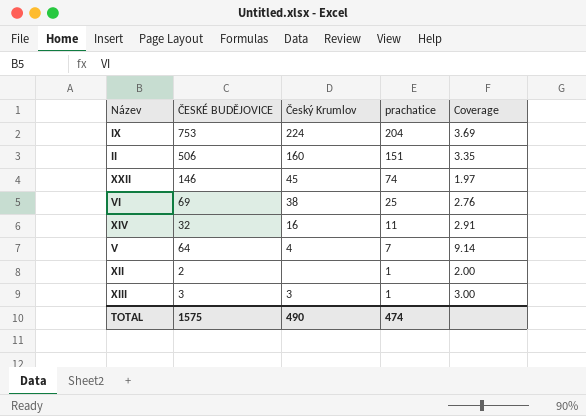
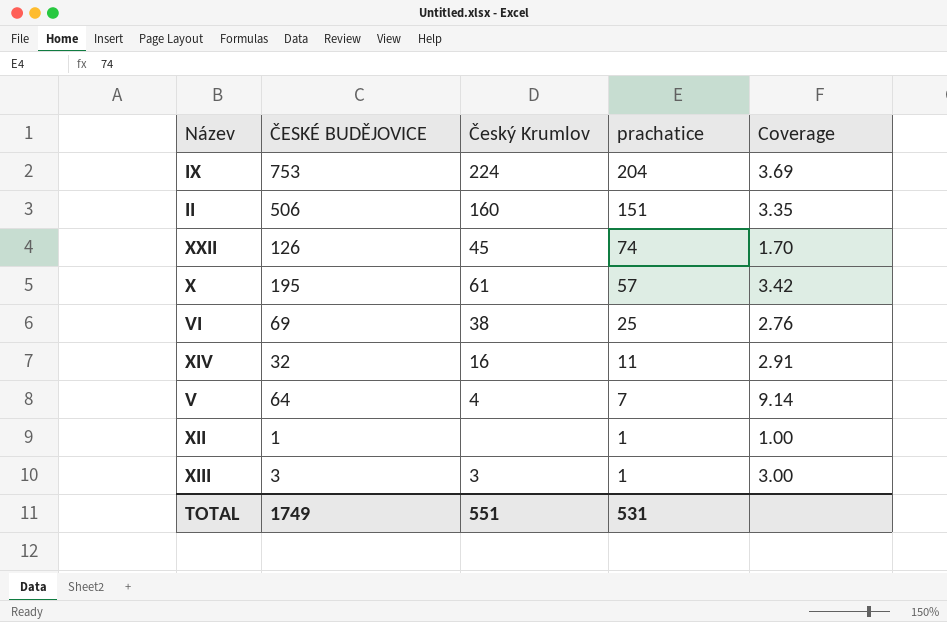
XXII | ČESKÉ BUDĚJOVICE: 146 -> 126
XXII | Coverage: 1.97 -> 1.70
row X: none -> 195 | 61 | 57 | 3.42
XII | ČESKÉ BUDĚJOVICE: 2 -> 1
XII | Coverage: 2.00 -> 1.00
TOTAL | ČESKÉ BUDĚJOVICE: 1575 -> 1749
TOTAL | Český Krumlov: 490 -> 551
TOTAL | prachatice: 474 -> 531

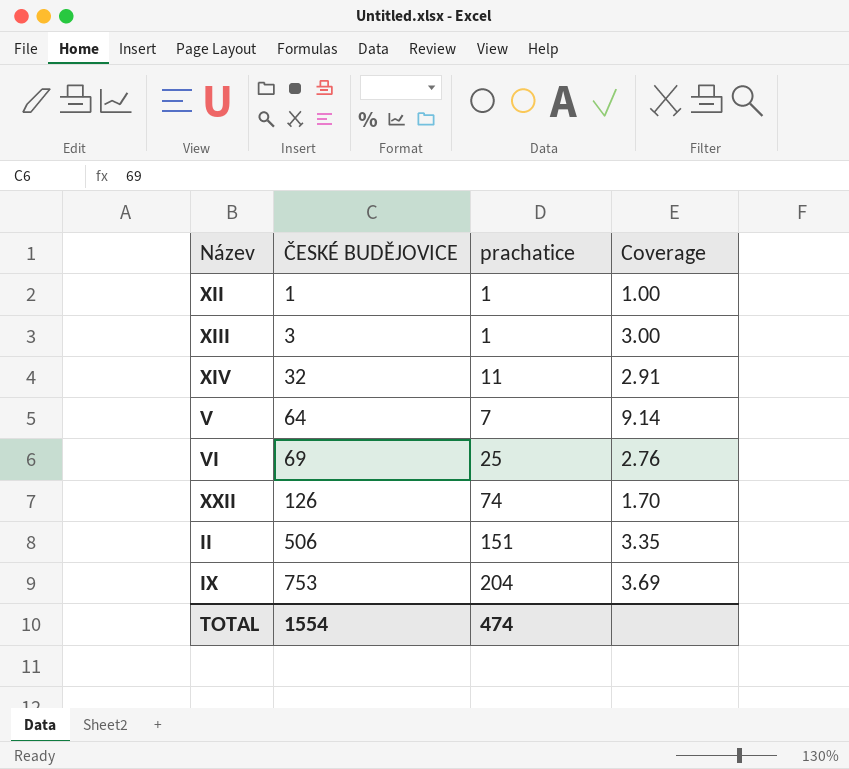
row order: prachatice descending -> ČESKÉ BUDĚJOVICE ascending
column Český Krumlov | position: 3 -> none
row X: 195 | 61 | 57 | 3.42 -> none
TOTAL | ČESKÉ BUDĚJOVICE: 1749 -> 1554
TOTAL | prachatice: 531 -> 474

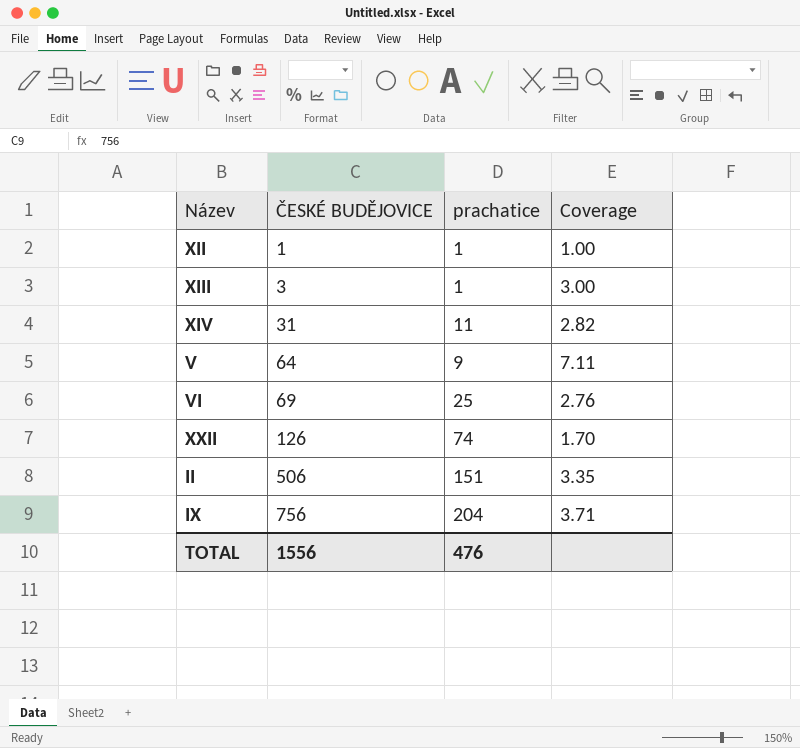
XIV | ČESKÉ BUDĚJOVICE: 32 -> 31
XIV | Coverage: 2.91 -> 2.82
V | prachatice: 7 -> 9
V | Coverage: 9.14 -> 7.11
IX | ČESKÉ BUDĚJOVICE: 753 -> 756
IX | Coverage: 3.69 -> 3.71
TOTAL | ČESKÉ BUDĚJOVICE: 1554 -> 1556
TOTAL | prachatice: 474 -> 476

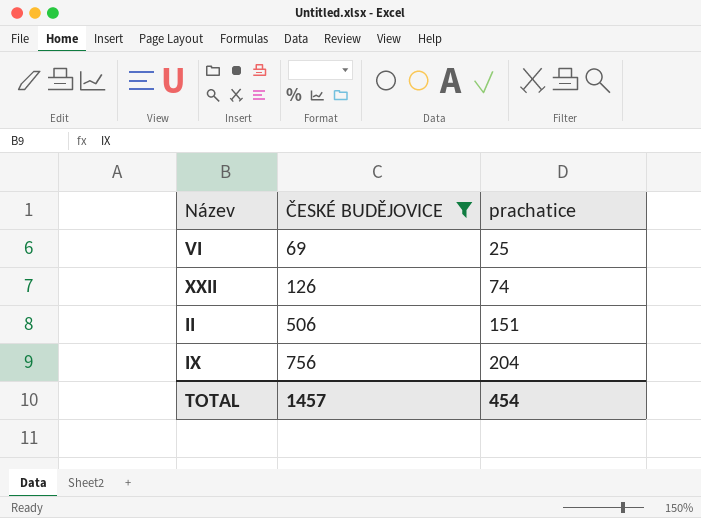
filter: none -> ČESKÉ BUDĚJOVICE >= 69
column Coverage | formula: [ČESKÉ BUDĚJOVICE] / [prachatice] -> none
TOTAL | ČESKÉ BUDĚJOVICE: 1556 -> 1457
TOTAL | prachatice: 476 -> 454

